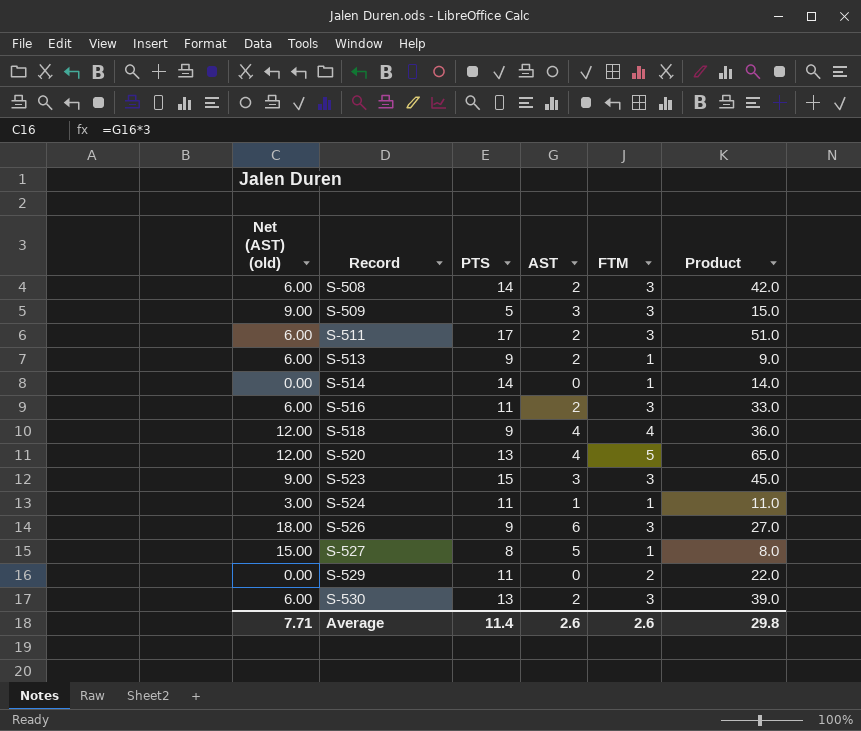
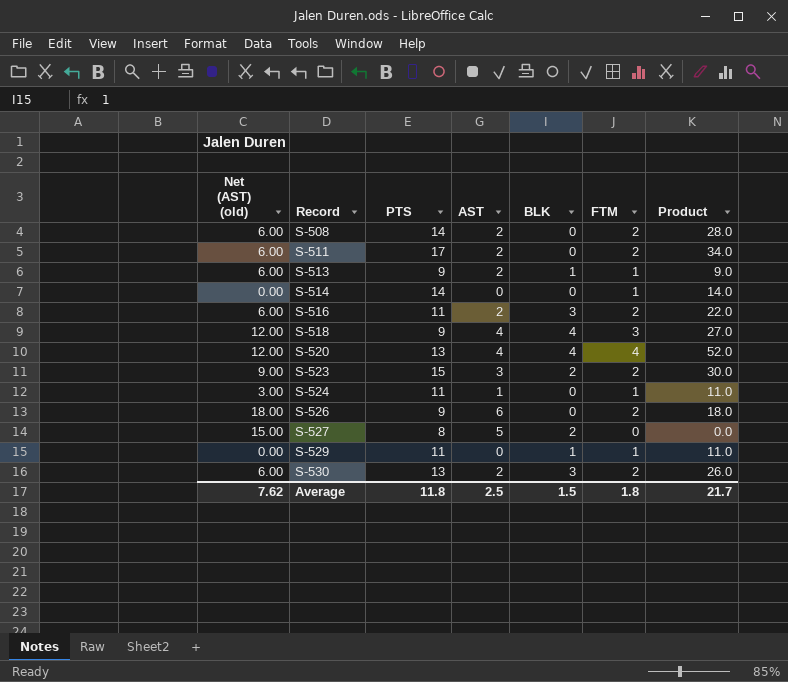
column BLK | position: none -> 5
row S-509: 9.00 | 5 | 3 | 3 | 15.0 -> none
S-508 | FTM: 3 -> 2
S-508 | Product: 42.0 -> 28.0
S-511 | FTM: 3 -> 2
S-511 | Product: 51.0 -> 34.0
S-516 | FTM: 3 -> 2
S-516 | Product: 33.0 -> 22.0
S-518 | FTM: 4 -> 3
S-518 | Product: 36.0 -> 27.0
S-520 | FTM: 5 -> 4
S-520 | Product: 65.0 -> 52.0
S-523 | FTM: 3 -> 2
S-523 | Product: 45.0 -> 30.0
S-526 | FTM: 3 -> 2
S-526 | Product: 27.0 -> 18.0
S-527 | FTM: 1 -> 0
S-527 | Product: 8.0 -> 0.0
S-529 | FTM: 2 -> 1
S-529 | Product: 22.0 -> 11.0
S-530 | FTM: 3 -> 2
S-530 | Product: 39.0 -> 26.0
Average | Net (AST) (old): 7.71 -> 7.62
Average | PTS: 11.4 -> 11.8
Average | AST: 2.6 -> 2.5
Average | FTM: 2.6 -> 1.8
Average | Product: 29.8 -> 21.7

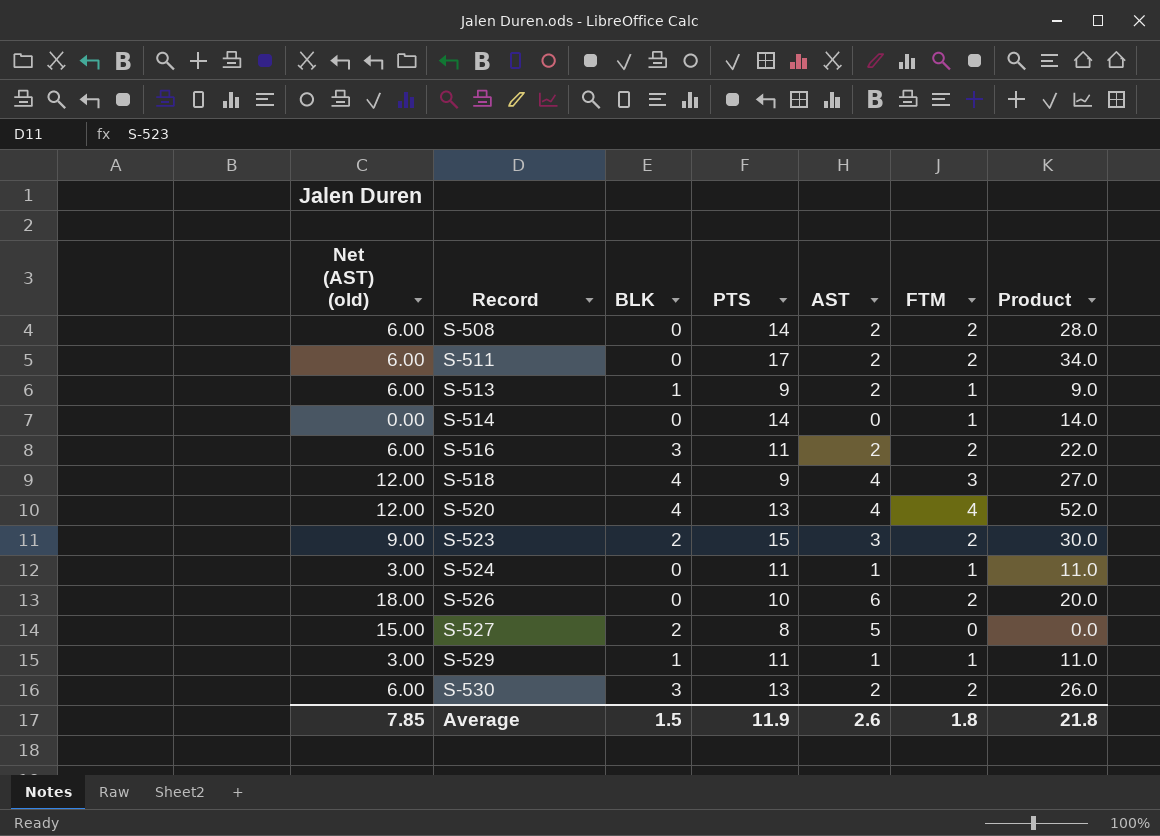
column BLK | position: 5 -> 3
S-526 | PTS: 9 -> 10
S-526 | Product: 18.0 -> 20.0
S-529 | Net (AST) (old): 0.00 -> 3.00
S-529 | AST: 0 -> 1
Average | Net (AST) (old): 7.62 -> 7.85
Average | PTS: 11.8 -> 11.9
Average | AST: 2.5 -> 2.6
Average | Product: 21.7 -> 21.8

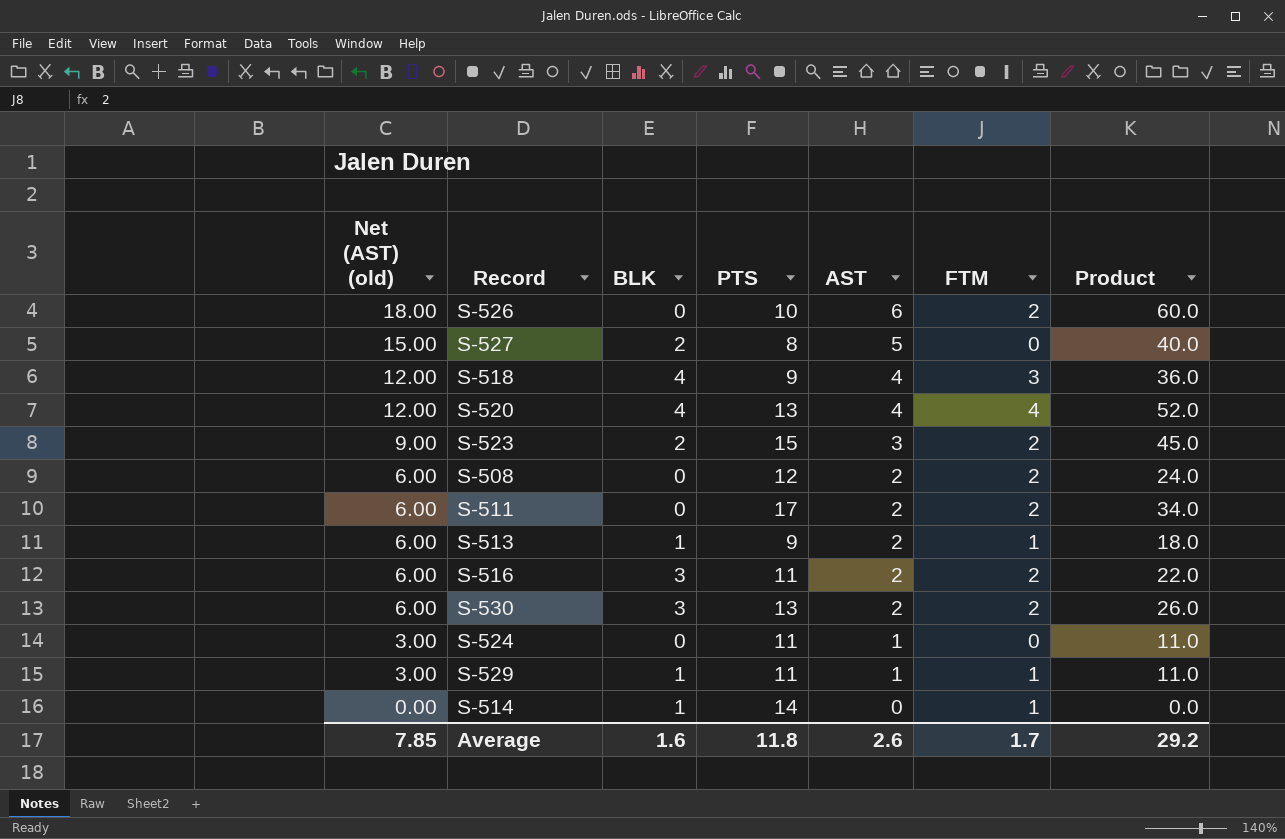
row order: Record ascending -> Net (AST) (old) descending
column Product | formula: [PTS] * [FTM] -> [PTS] * [AST]
S-508 | PTS: 14 -> 12
S-524 | FTM: 1 -> 0
S-514 | BLK: 0 -> 1
Average | BLK: 1.5 -> 1.6
Average | PTS: 11.9 -> 11.8
Average | FTM: 1.8 -> 1.7
Average | Product: 21.8 -> 29.2

